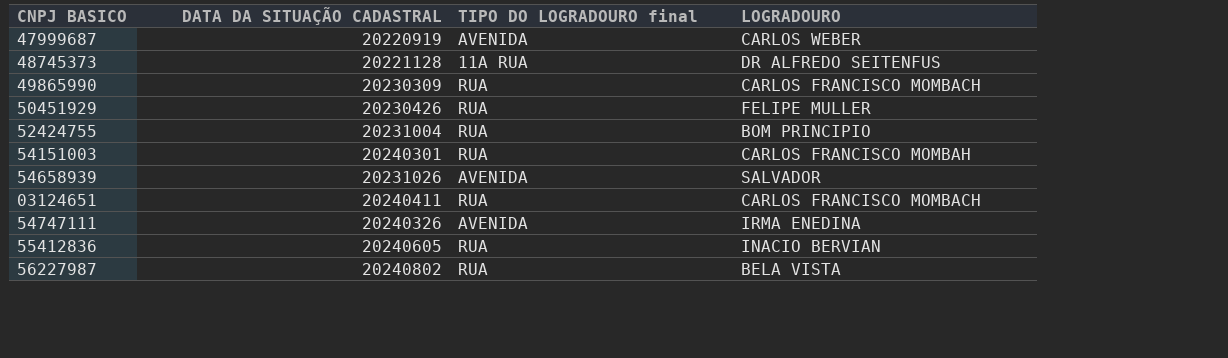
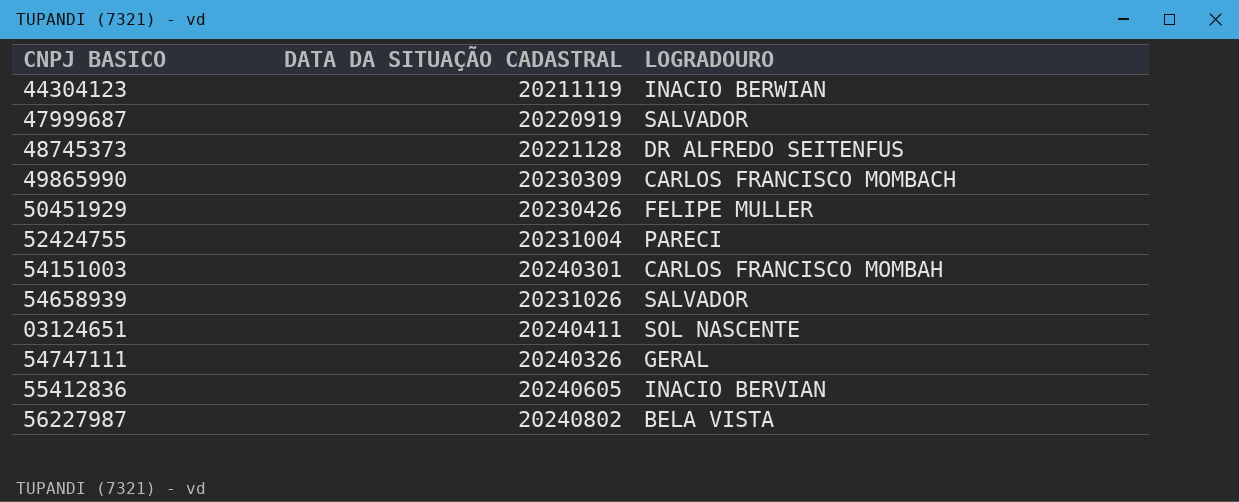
column TIPO DO LOGRADOURO final | position: 3 -> none
row 44304123: none -> 20211119 | INACIO BERWIAN
47999687 | LOGRADOURO: CARLOS WEBER -> SALVADOR
52424755 | LOGRADOURO: BOM PRINCIPIO -> PARECI
03124651 | LOGRADOURO: CARLOS FRANCISCO MOMBACH -> SOL NASCENTE
54747111 | LOGRADOURO: IRMA ENEDINA -> GERAL

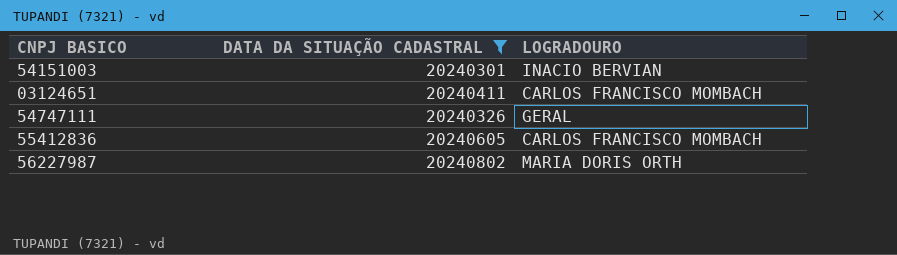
filter: none -> DATA DA SITUAÇÃO CADASTRAL >= 20240301
54151003 | LOGRADOURO: CARLOS FRANCISCO MOMBAH -> INACIO BERVIAN
03124651 | LOGRADOURO: SOL NASCENTE -> CARLOS FRANCISCO MOMBACH
55412836 | LOGRADOURO: INACIO BERVIAN -> CARLOS FRANCISCO MOMBACH
56227987 | LOGRADOURO: BELA VISTA -> MARIA DORIS ORTH

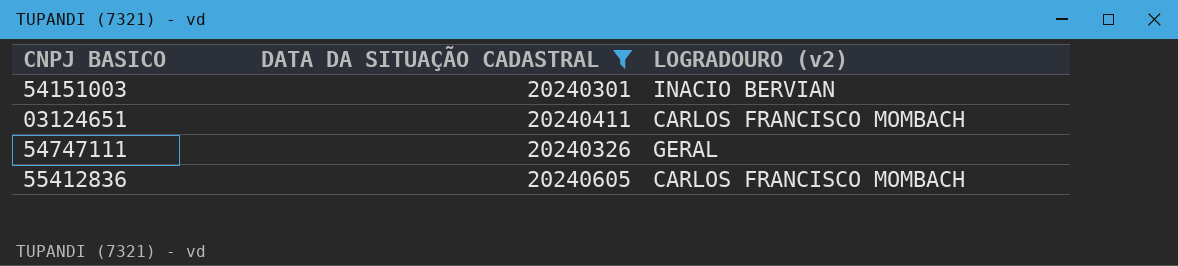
column name: LOGRADOURO -> LOGRADOURO (v2)
row 56227987: 20240802 | MARIA DORIS ORTH -> none

